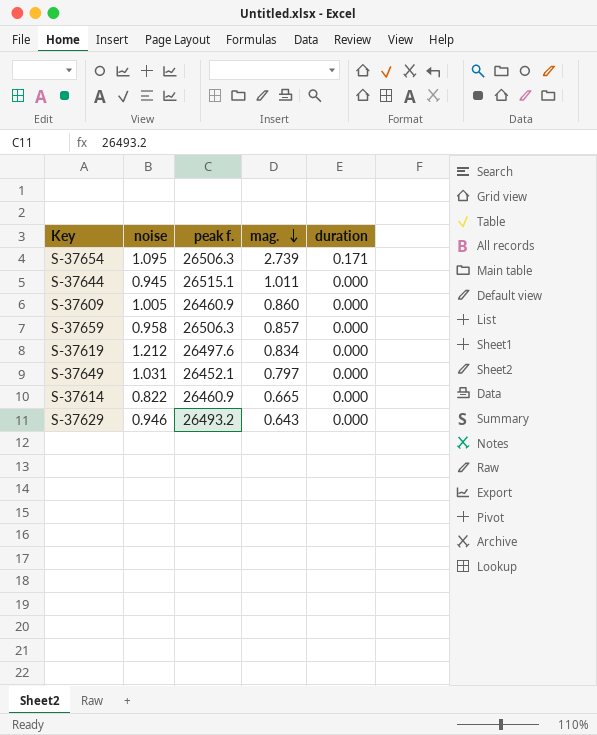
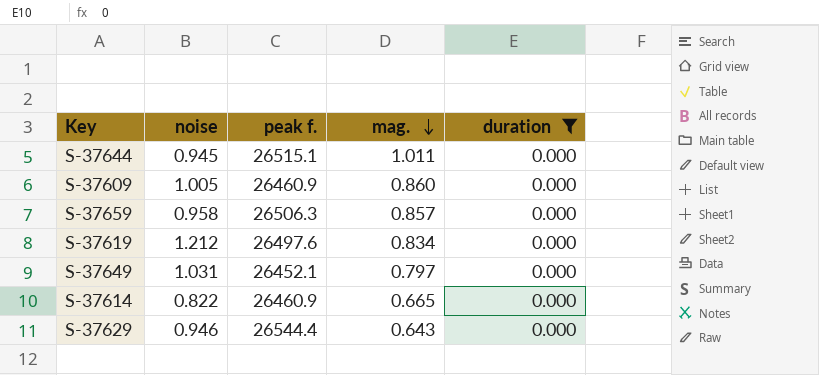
filter: none -> duration = 0.000
S-37629 | peak f.: 26493.2 -> 26544.4

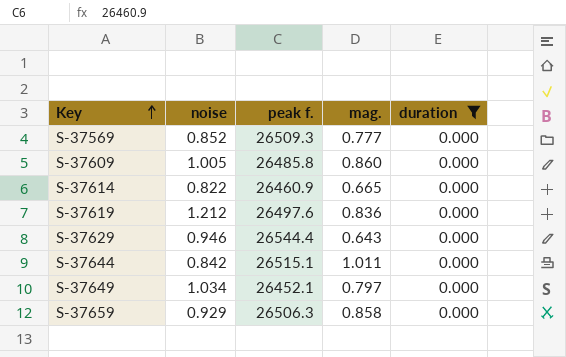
row order: mag. descending -> Key ascending
row S-37569: none -> 0.852 | 26509.3 | 0.777 | 0.000
S-37609 | peak f.: 26460.9 -> 26485.8
S-37619 | mag.: 0.834 -> 0.836
S-37644 | noise: 0.945 -> 0.842
S-37649 | noise: 1.031 -> 1.034
S-37659 | noise: 0.958 -> 0.929
S-37659 | mag.: 0.857 -> 0.858

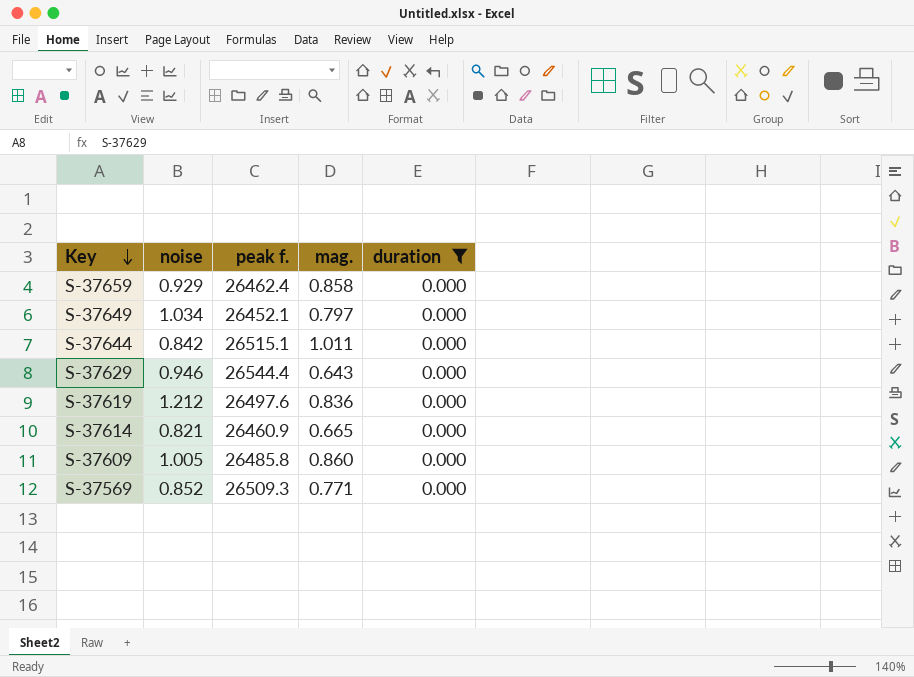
row order: Key ascending -> Key descending
S-37659 | peak f.: 26506.3 -> 26462.4
S-37614 | noise: 0.822 -> 0.821
S-37569 | mag.: 0.777 -> 0.771

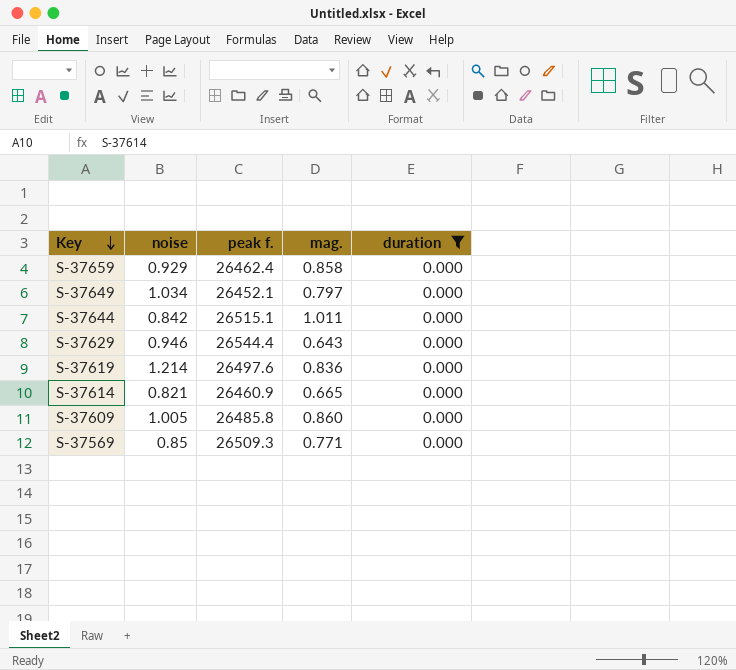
S-37619 | noise: 1.212 -> 1.214
S-37569 | noise: 0.852 -> 0.85

